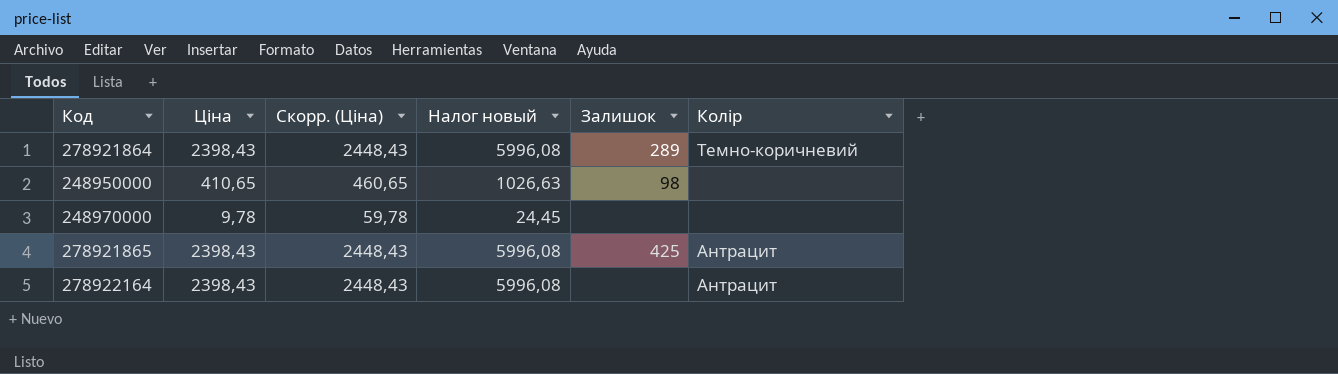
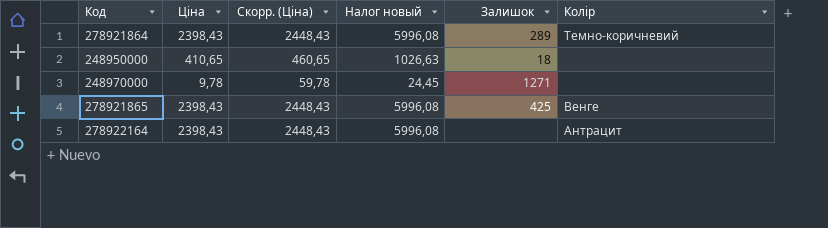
248950000 | Залишок: 98 -> 18
248970000 | Залишок: none -> 1271
278921865 | Колір: Антрацит -> Венге

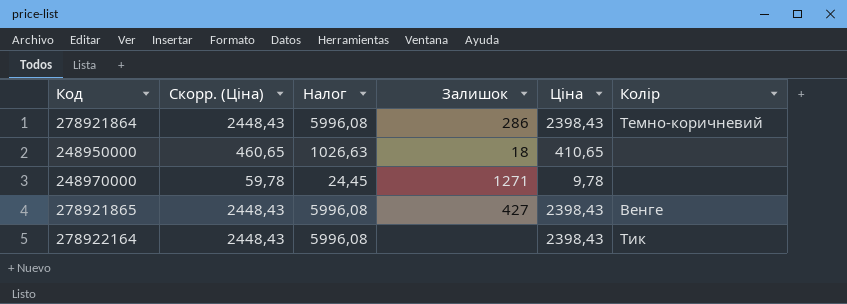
column name: Налог новый -> Налог
column Ціна | position: 2 -> 5
278921864 | Залишок: 289 -> 286
278921865 | Залишок: 425 -> 427
278922164 | Колір: Антрацит -> Тик

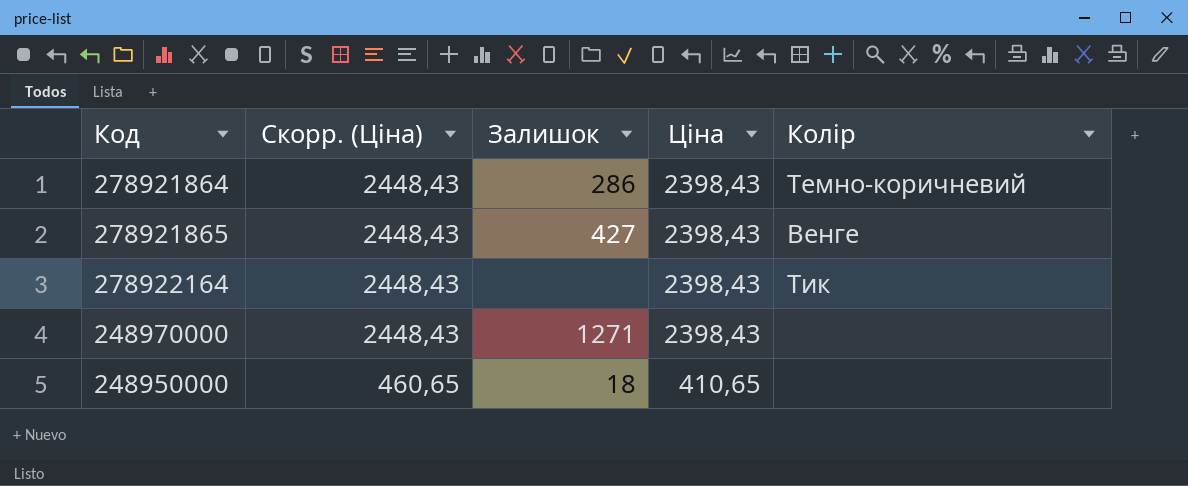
row order: none -> Скорр. (Ціна) descending
column Налог | formula: [Ціна] * 2,5 -> none
248970000 | Скорр. (Ціна): 59,78 -> 2448,43
248970000 | Ціна: 9,78 -> 2398,43

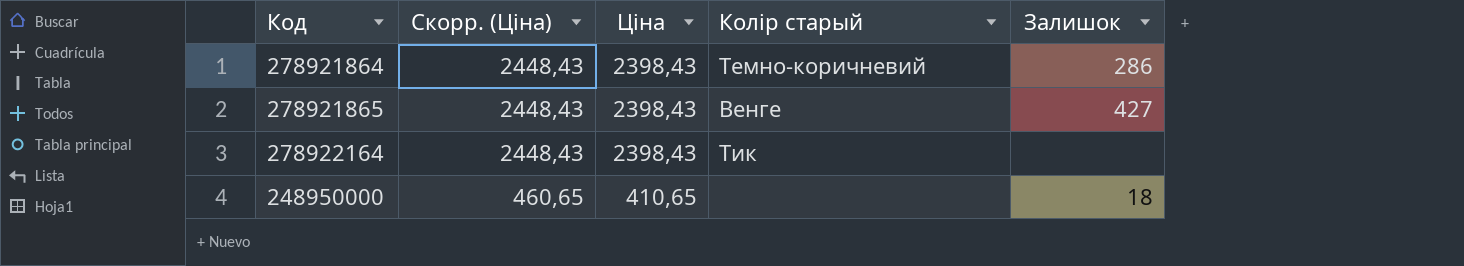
column name: Колір -> Колір старый
column Залишок | position: 3 -> 5
row 248970000: 2448,43 | 1271 | 2398,43 | none -> none

